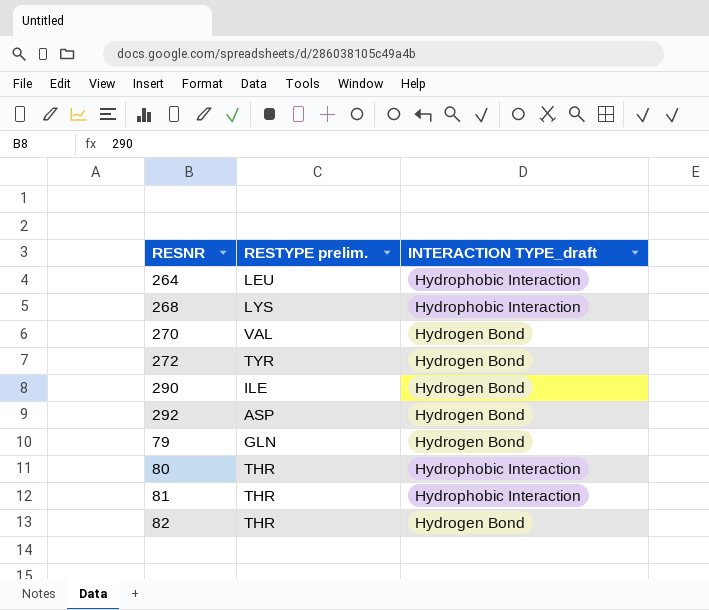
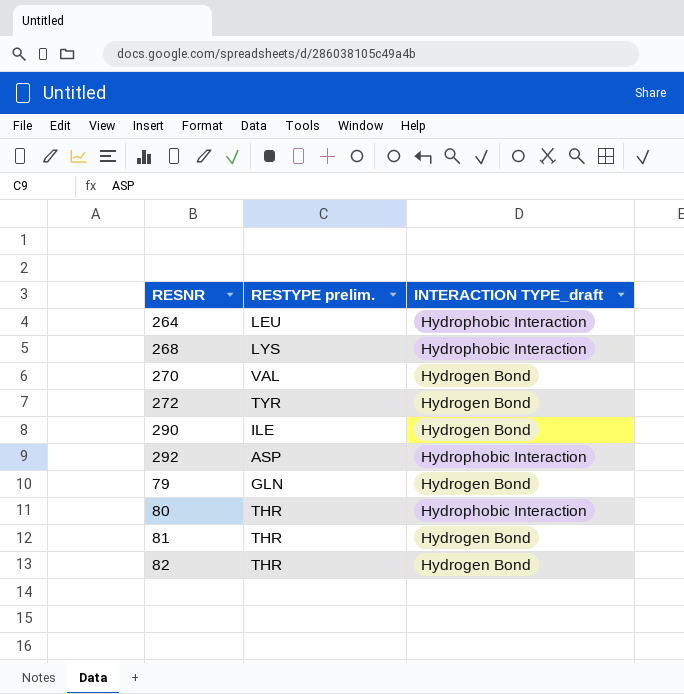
292 | INTERACTION TYPE_draft: Hydrogen Bond -> Hydrophobic Interaction
81 | INTERACTION TYPE_draft: Hydrophobic Interaction -> Hydrogen Bond

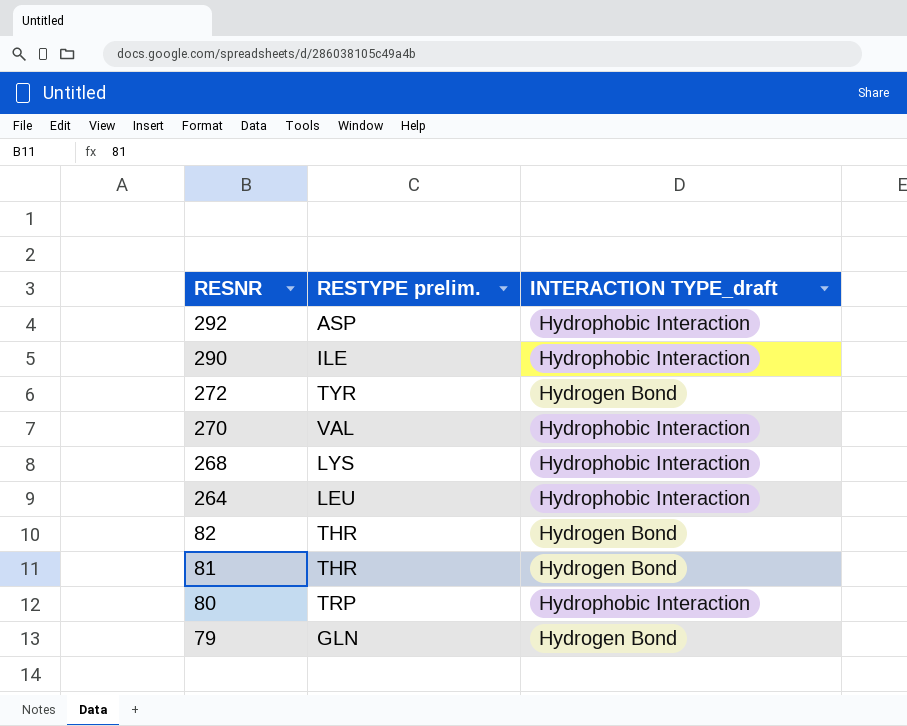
row order: none -> RESNR descending
290 | INTERACTION TYPE_draft: Hydrogen Bond -> Hydrophobic Interaction
270 | INTERACTION TYPE_draft: Hydrogen Bond -> Hydrophobic Interaction
80 | RESTYPE prelim.: THR -> TRP

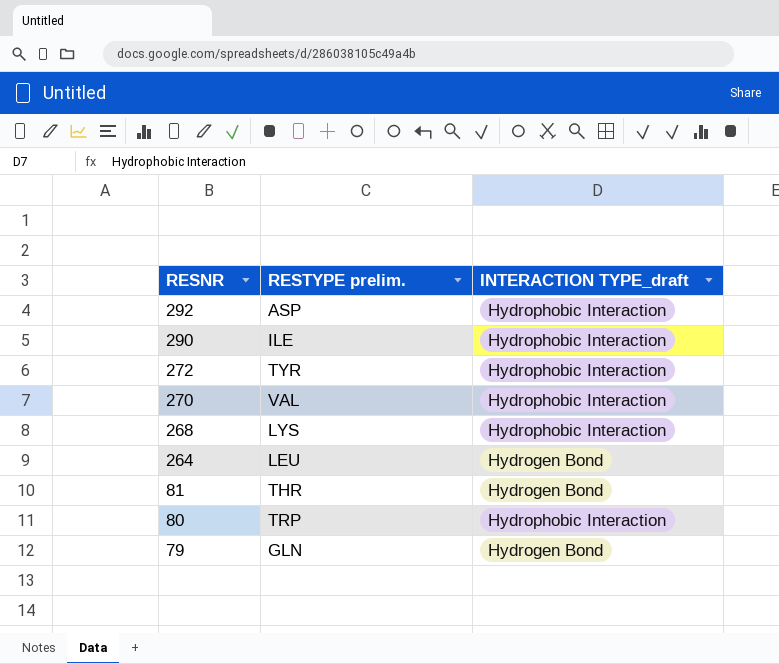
row 82: THR | Hydrogen Bond -> none
272 | INTERACTION TYPE_draft: Hydrogen Bond -> Hydrophobic Interaction
264 | INTERACTION TYPE_draft: Hydrophobic Interaction -> Hydrogen Bond

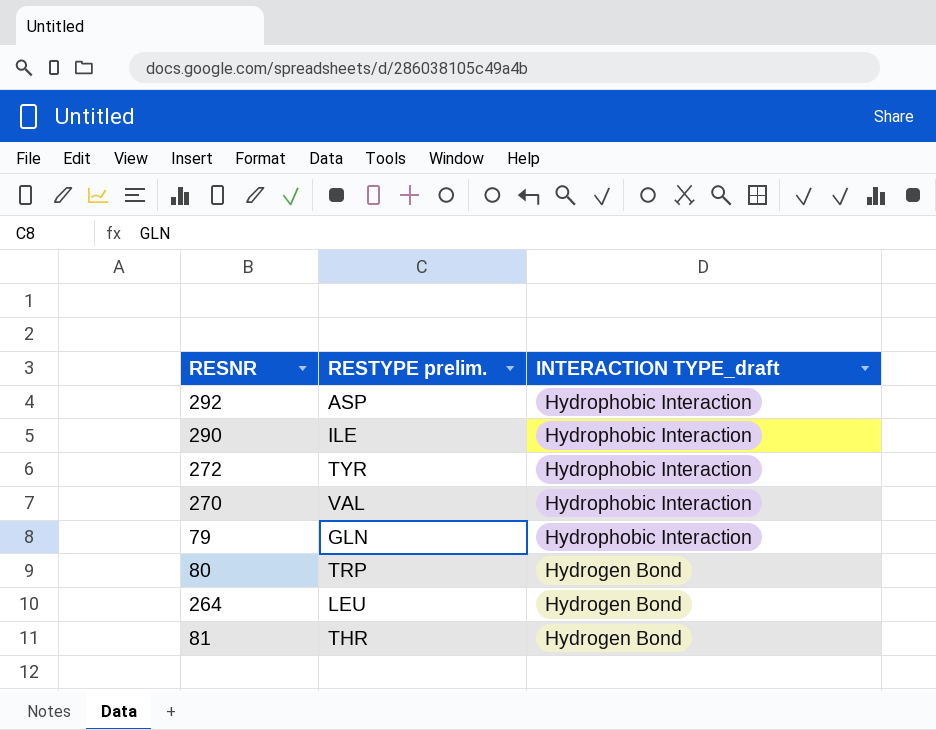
row order: RESNR descending -> INTERACTION TYPE_draft descending
row 268: LYS | Hydrophobic Interaction -> none
79 | INTERACTION TYPE_draft: Hydrogen Bond -> Hydrophobic Interaction
80 | INTERACTION TYPE_draft: Hydrophobic Interaction -> Hydrogen Bond

